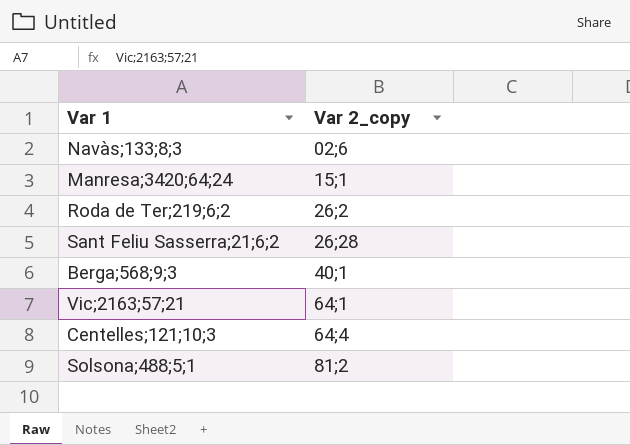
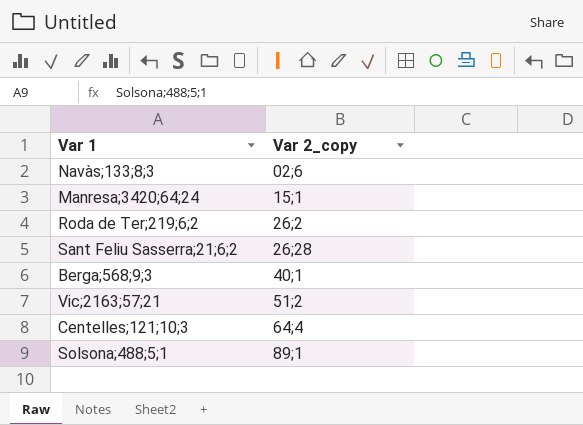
Vic;2163;57;21 | Var 2_copy: 64;1 -> 51;2
Solsona;488;5;1 | Var 2_copy: 81;2 -> 89;1

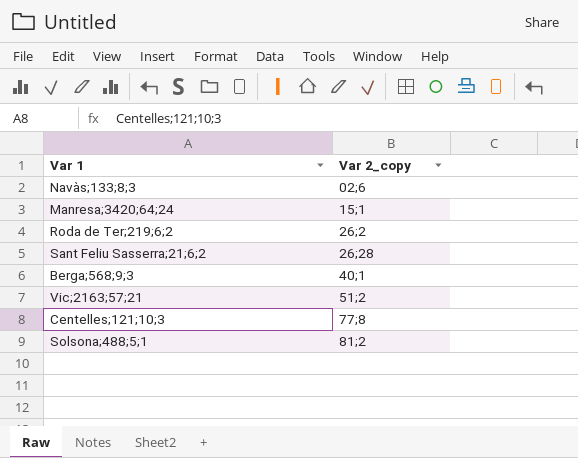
Centelles;121;10;3 | Var 2_copy: 64;4 -> 77;8
Solsona;488;5;1 | Var 2_copy: 89;1 -> 81;2

